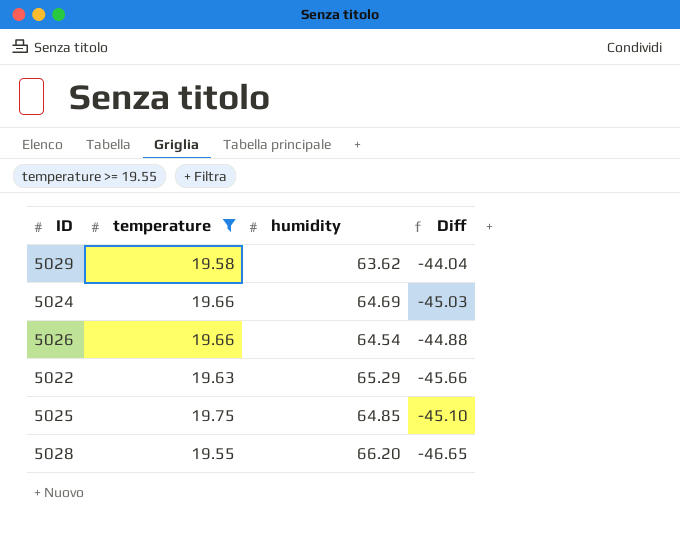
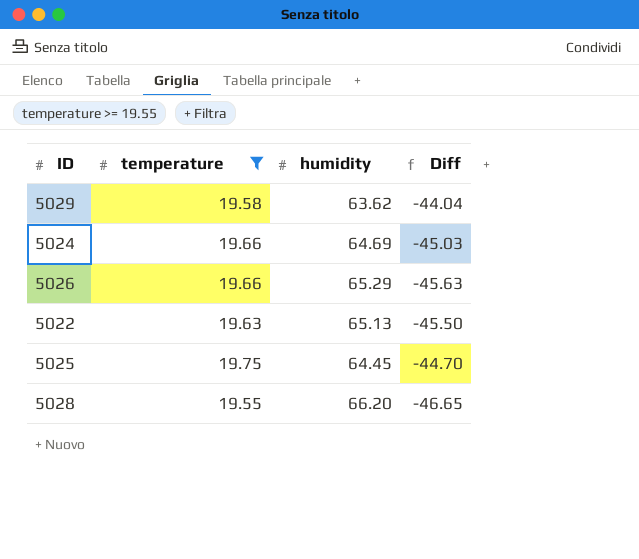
5026 | humidity: 64.54 -> 65.29
5026 | Diff: -44.88 -> -45.63
5022 | humidity: 65.29 -> 65.13
5022 | Diff: -45.66 -> -45.50
5025 | humidity: 64.85 -> 64.45
5025 | Diff: -45.10 -> -44.70

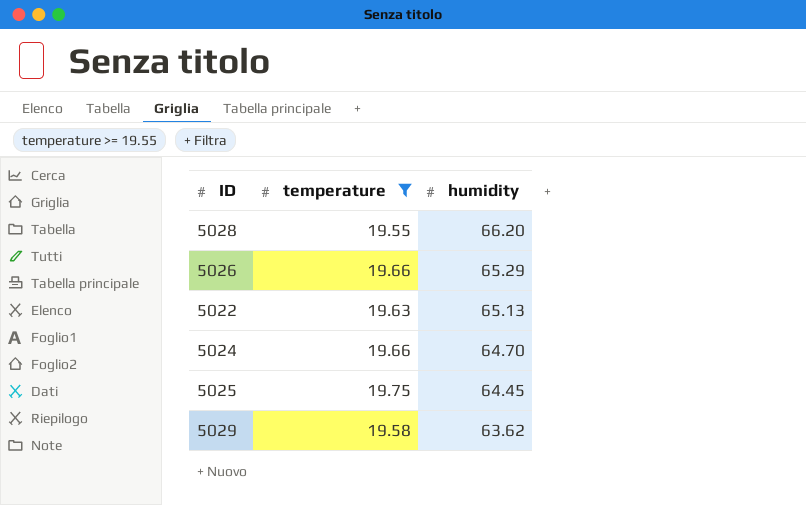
row order: none -> humidity descending
column Diff | formula: [temperature] - [humidity] -> none
5024 | humidity: 64.69 -> 64.70

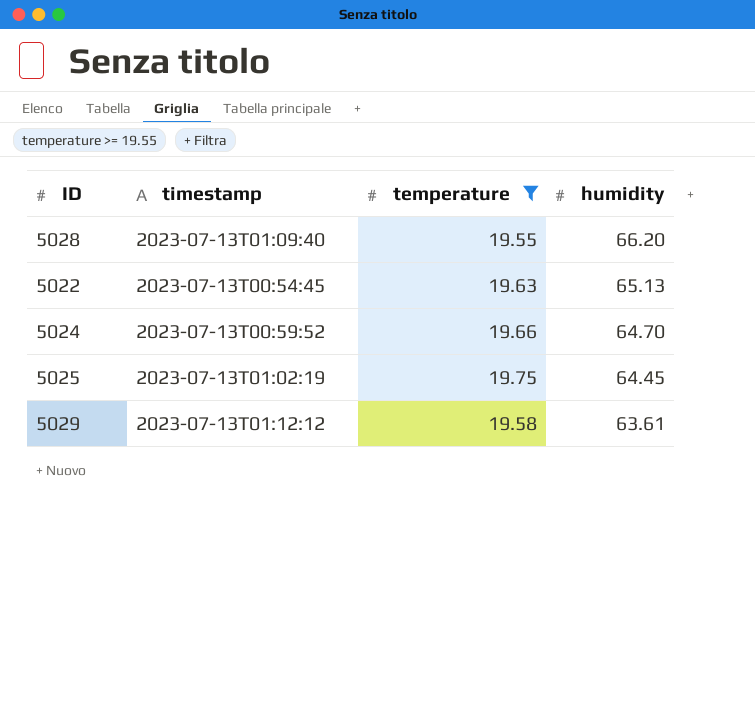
column timestamp | position: none -> 2
row 5026: 19.66 | 65.29 -> none
5029 | humidity: 63.62 -> 63.61

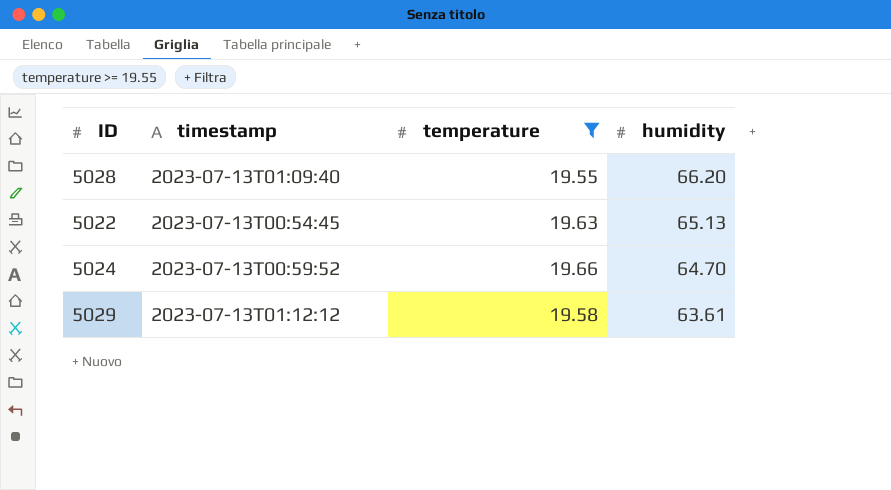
row 5025: 2023-07-13T01:02:19 | 19.75 | 64.45 -> none

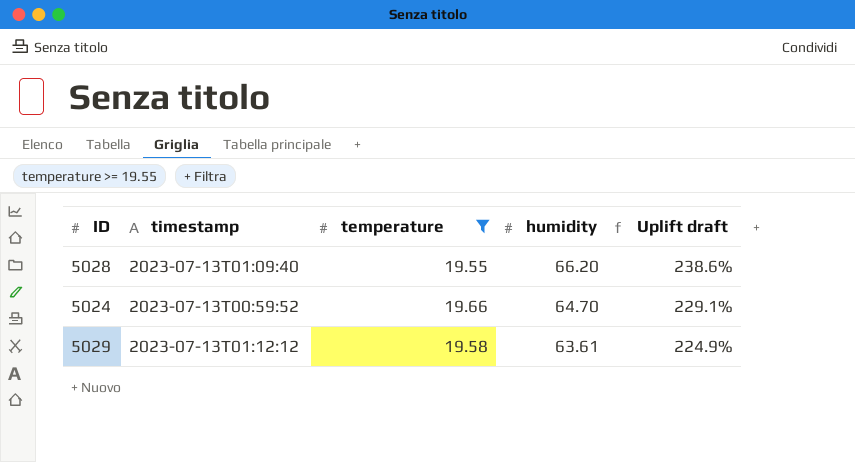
column Uplift draft | formula: none -> ([humidity] - [temperature]) / [temperature]
row 5022: 2023-07-13T00:54:45 | 19.63 | 65.13 -> none

